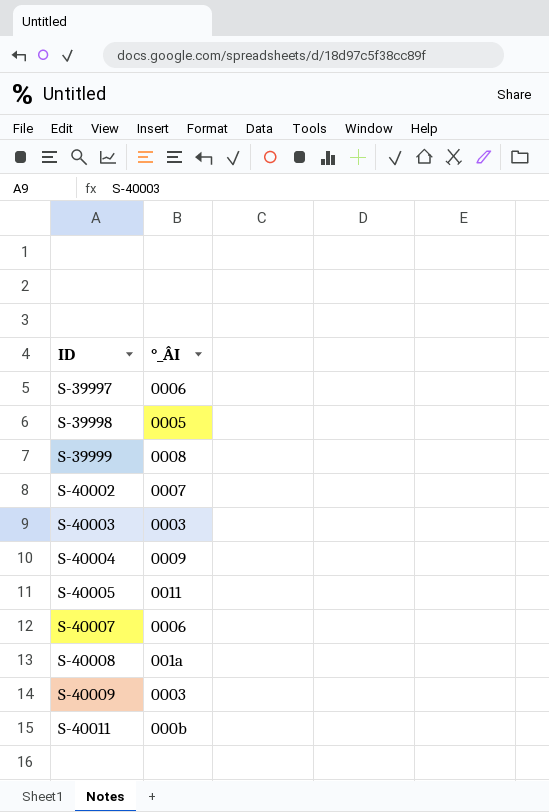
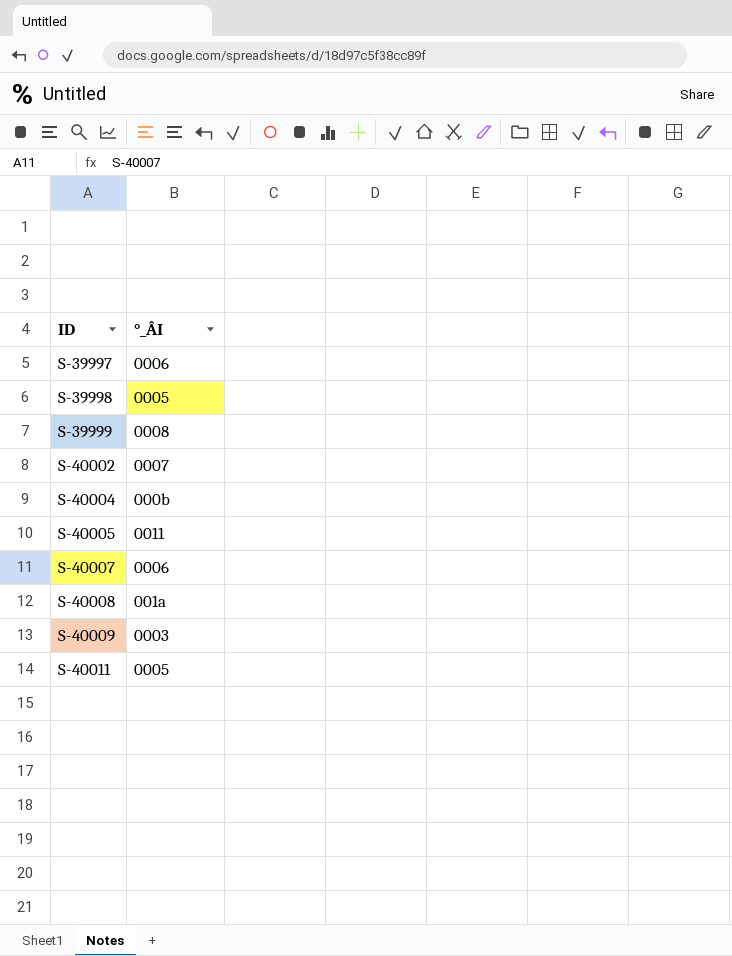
row S-40003: 0003 -> none
S-40004 | °_ÂI: 0009 -> 000b
S-40011 | °_ÂI: 000b -> 0005

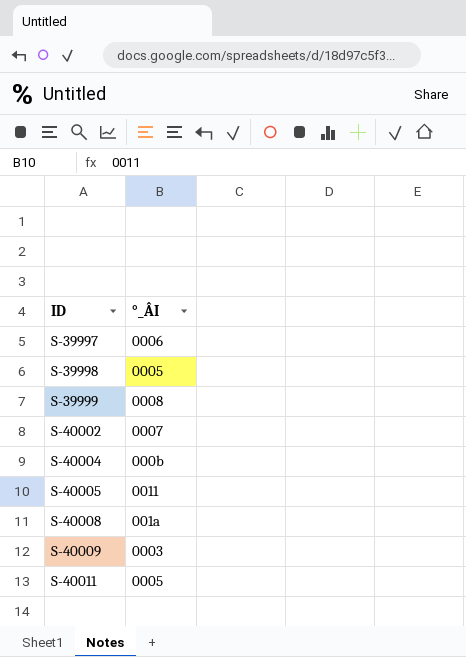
row S-40007: 0006 -> none

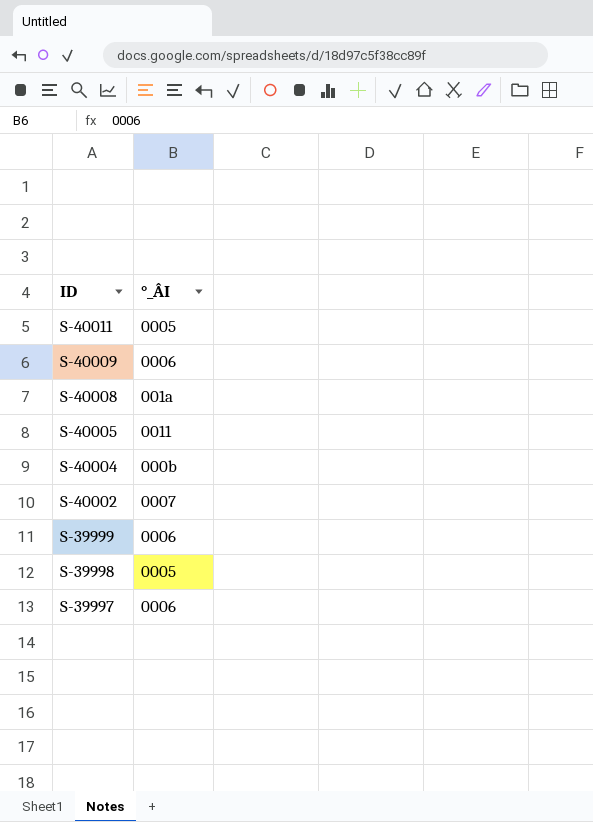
row order: ID ascending -> ID descending
S-40009 | °_ÂI: 0003 -> 0006
S-39999 | °_ÂI: 0008 -> 0006

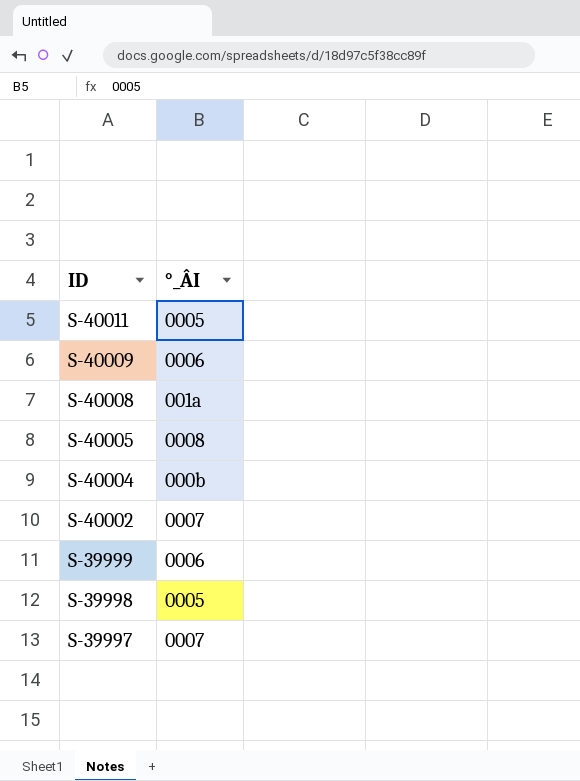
S-40005 | °_ÂI: 0011 -> 0008
S-39997 | °_ÂI: 0006 -> 0007

